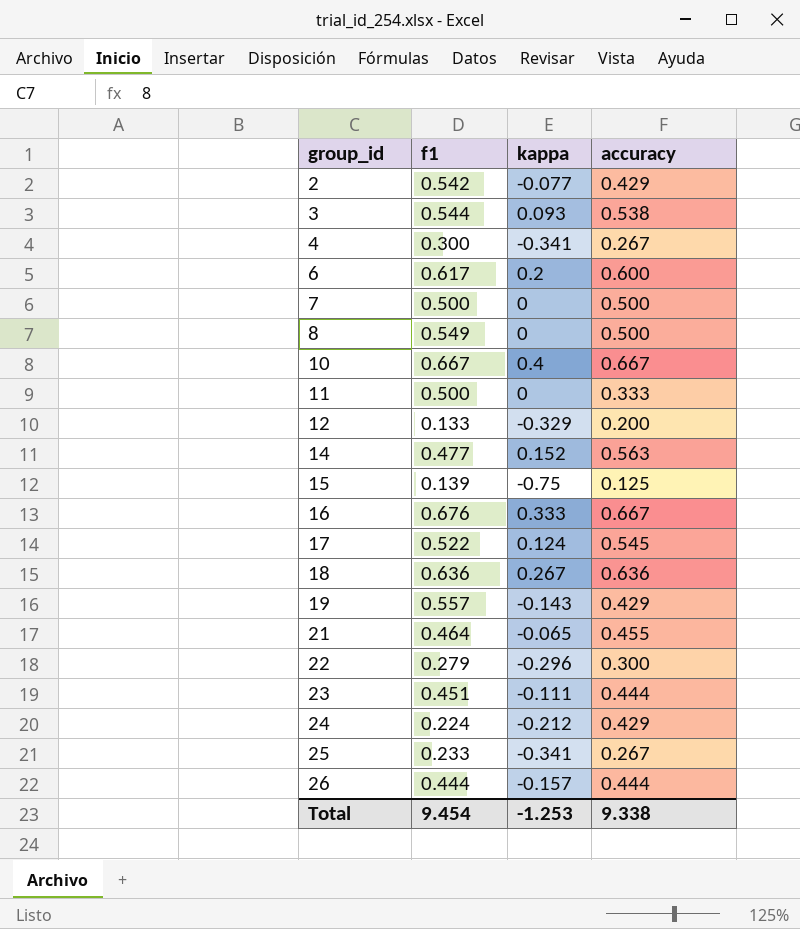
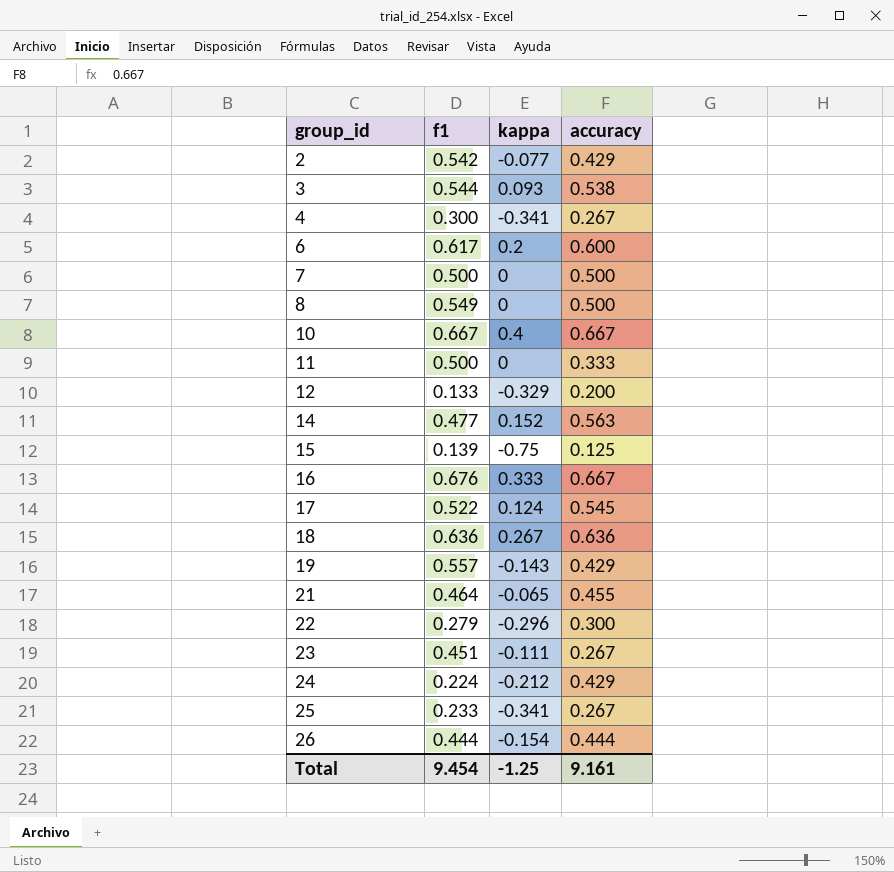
23 | accuracy: 0.444 -> 0.267
26 | kappa: -0.157 -> -0.154
Total | kappa: -1.253 -> -1.25
Total | accuracy: 9.338 -> 9.161

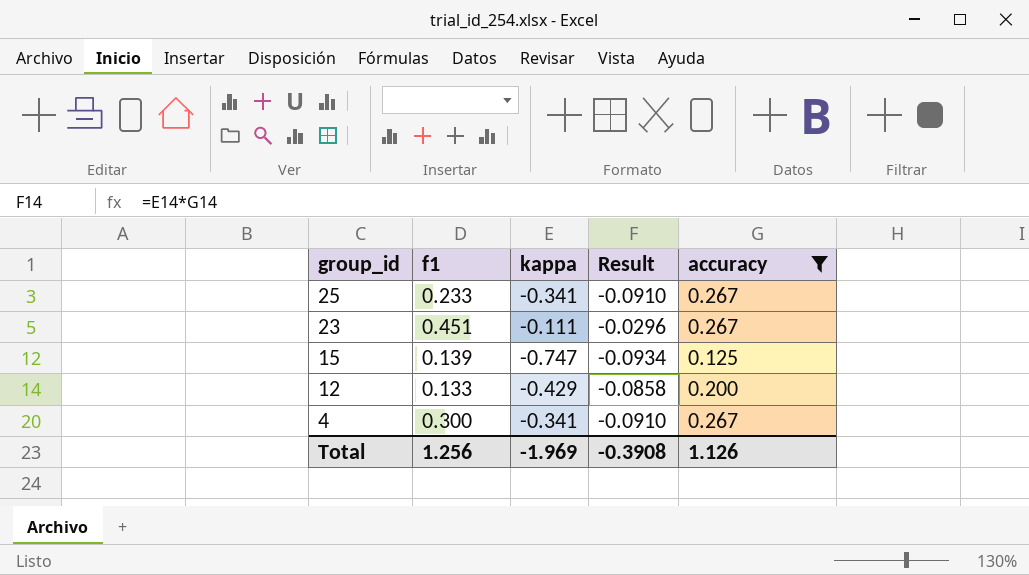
filter: none -> accuracy <= 0.267
row order: group_id ascending -> group_id descending
column Result | formula: none -> [kappa] * [accuracy]
15 | kappa: -0.75 -> -0.747
12 | kappa: -0.329 -> -0.429
Total | f1: 9.454 -> 1.256
Total | kappa: -1.25 -> -1.969
Total | accuracy: 9.161 -> 1.126

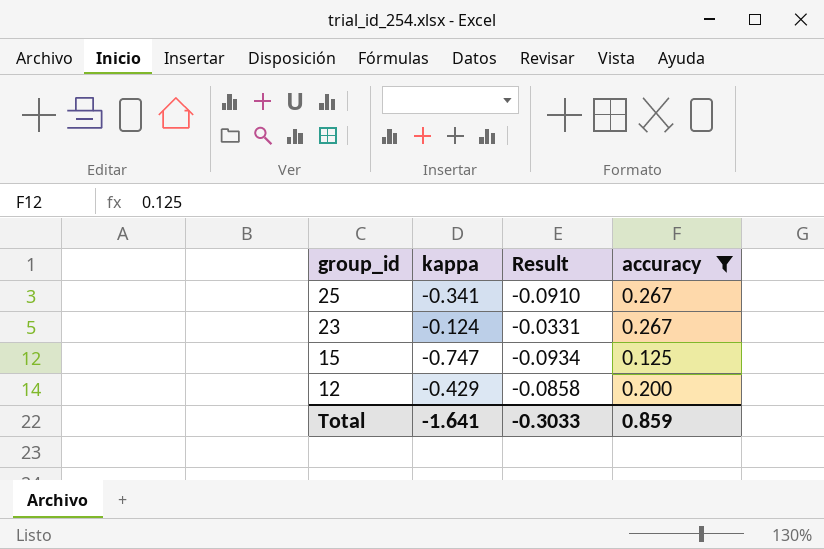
column f1 | position: 2 -> none
row 4: 0.300 | -0.341 | -0.0910 | 0.267 -> none
23 | kappa: -0.111 -> -0.124
23 | Result: -0.0296 -> -0.0331
Total | kappa: -1.969 -> -1.641
Total | Result: -0.3908 -> -0.3033
Total | accuracy: 1.126 -> 0.859

